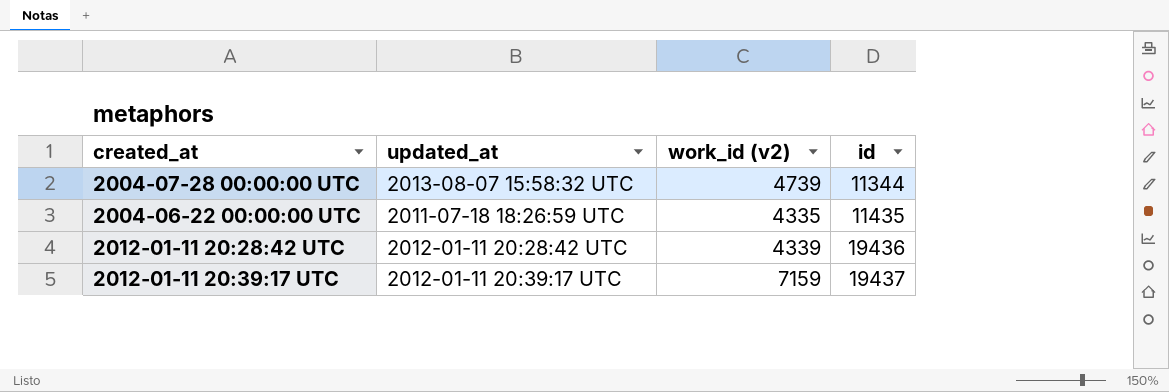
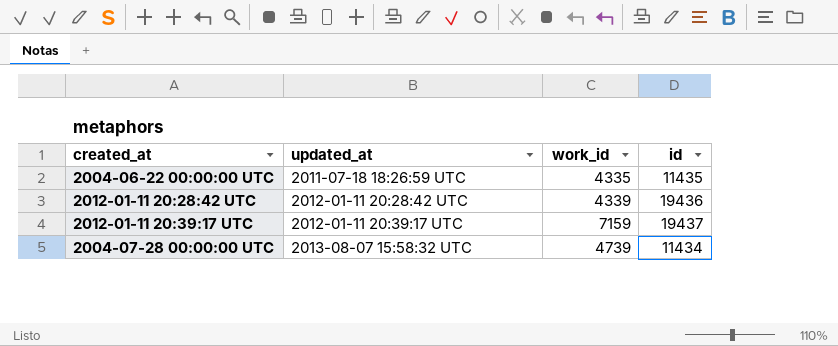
row order: id ascending -> updated_at ascending
column name: work_id (v2) -> work_id
2004-07-28 00:00:00 UTC | id: 11344 -> 11434

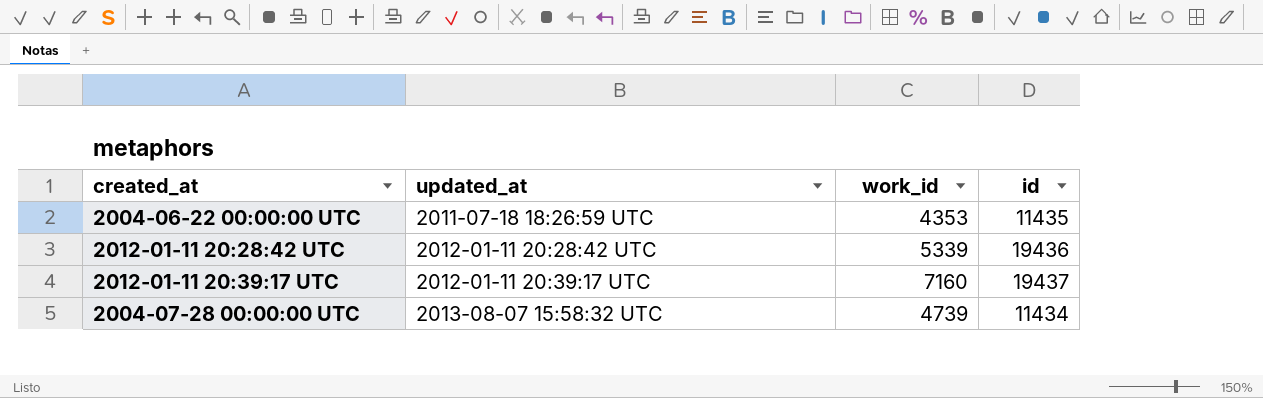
2004-06-22 00:00:00 UTC | work_id: 4335 -> 4353
2012-01-11 20:28:42 UTC | work_id: 4339 -> 5339
2012-01-11 20:39:17 UTC | work_id: 7159 -> 7160

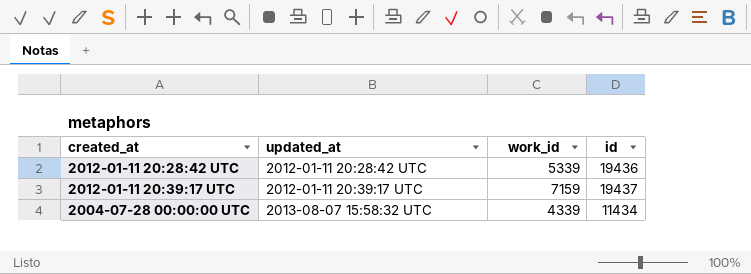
row 2004-06-22 00:00:00 UTC: 2011-07-18 18:26:59 UTC | 4353 | 11435 -> none
2012-01-11 20:39:17 UTC | work_id: 7160 -> 7159
2004-07-28 00:00:00 UTC | work_id: 4739 -> 4339

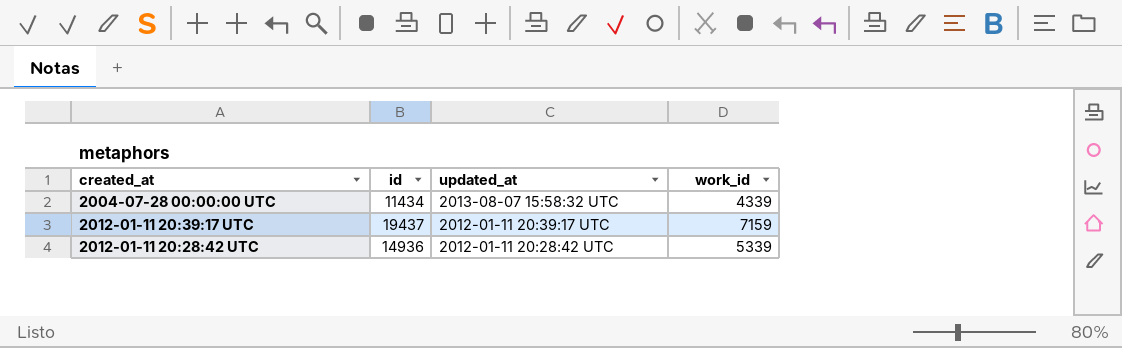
row order: updated_at ascending -> updated_at descending
column id | position: 4 -> 2
2012-01-11 20:28:42 UTC | id: 19436 -> 14936

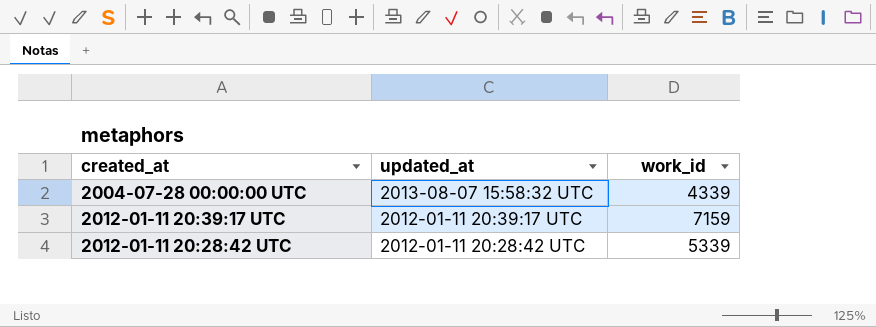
column id | position: 2 -> none

